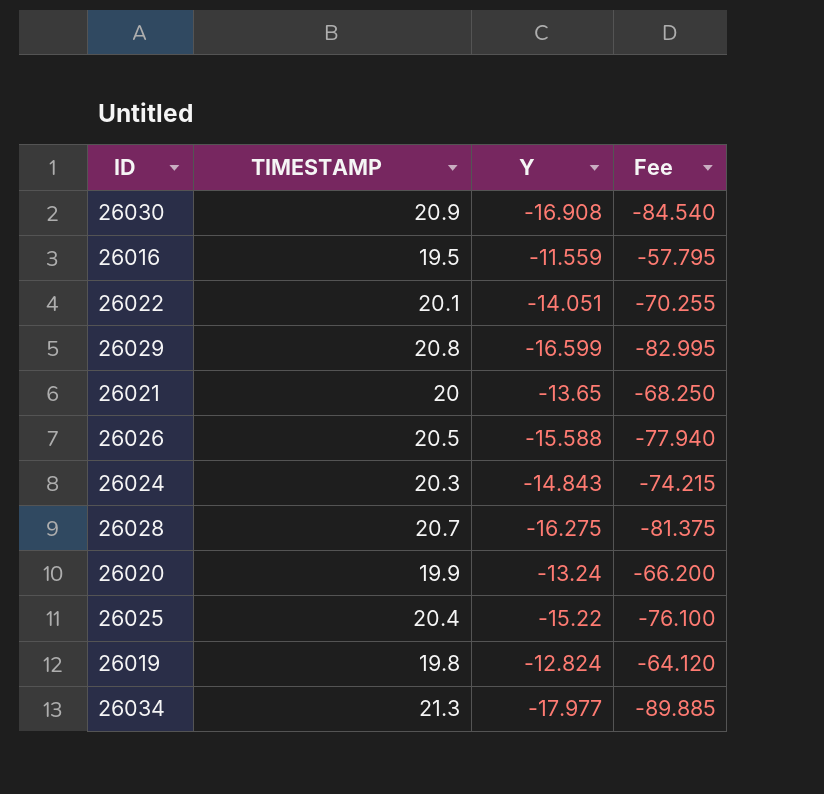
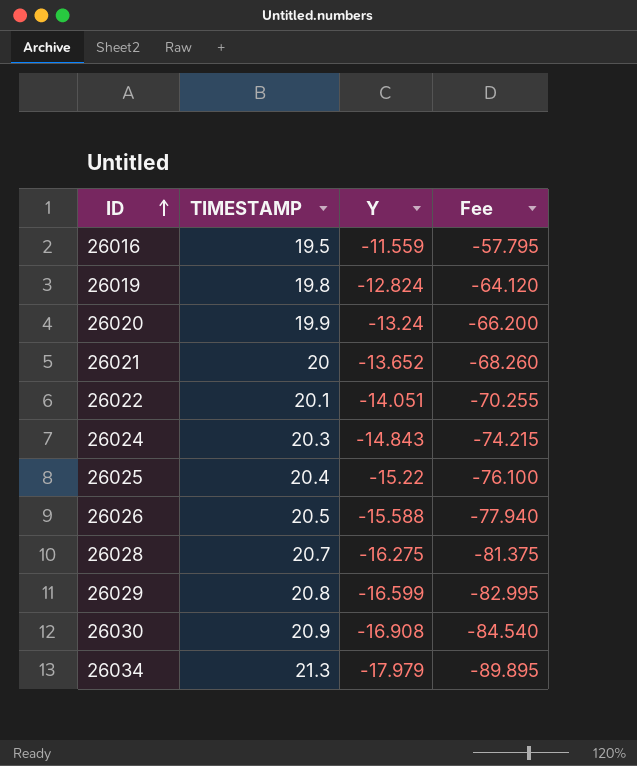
row order: none -> ID ascending
26021 | Y: -13.65 -> -13.652
26021 | Fee: -68.250 -> -68.260
26034 | Y: -17.977 -> -17.979
26034 | Fee: -89.885 -> -89.895

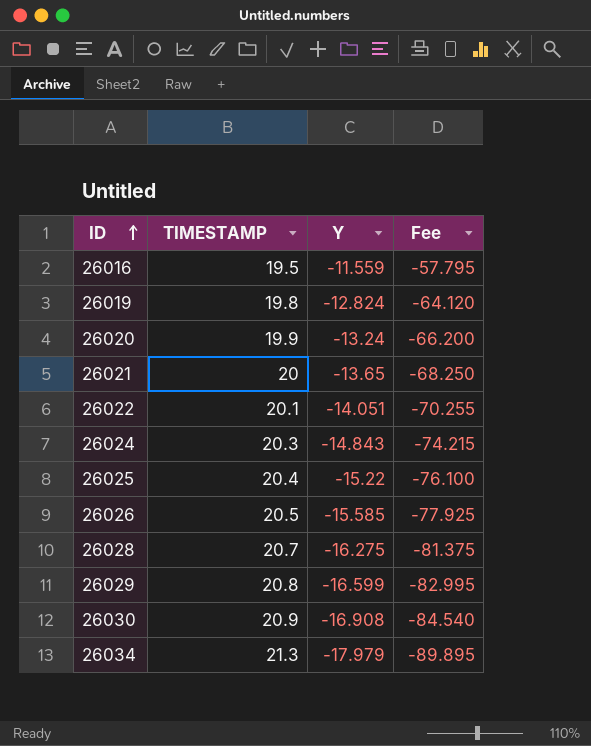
26021 | Y: -13.652 -> -13.65
26021 | Fee: -68.260 -> -68.250
26026 | Y: -15.588 -> -15.585
26026 | Fee: -77.940 -> -77.925

